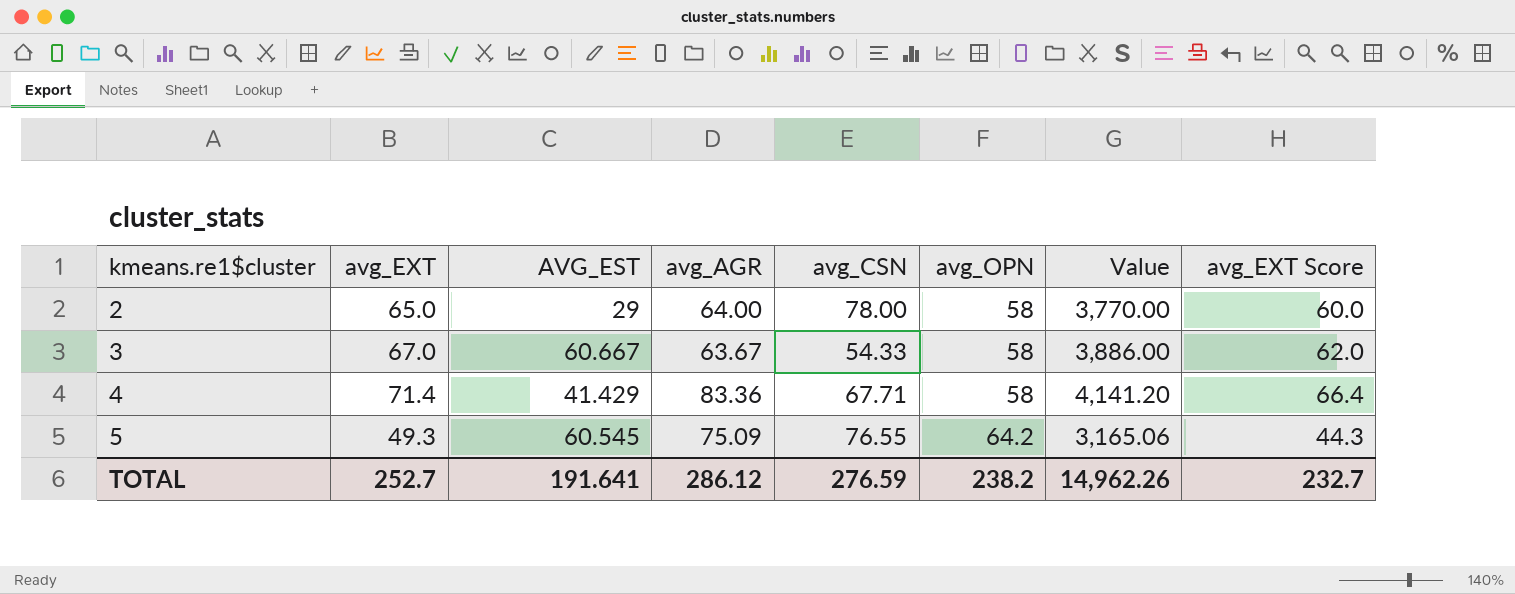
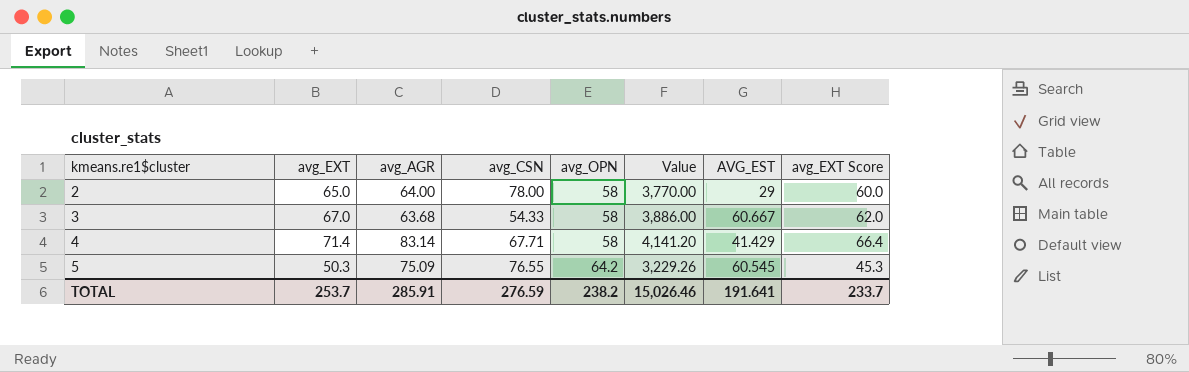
column AVG_EST | position: 3 -> 7
3 | avg_AGR: 63.67 -> 63.68
4 | avg_AGR: 83.36 -> 83.14
5 | avg_EXT: 49.3 -> 50.3
5 | Value: 3,165.06 -> 3,229.26
5 | avg_EXT Score: 44.3 -> 45.3
TOTAL | avg_EXT: 252.7 -> 253.7
TOTAL | avg_AGR: 286.12 -> 285.91
TOTAL | Value: 14,962.26 -> 15,026.46
TOTAL | avg_EXT Score: 232.7 -> 233.7

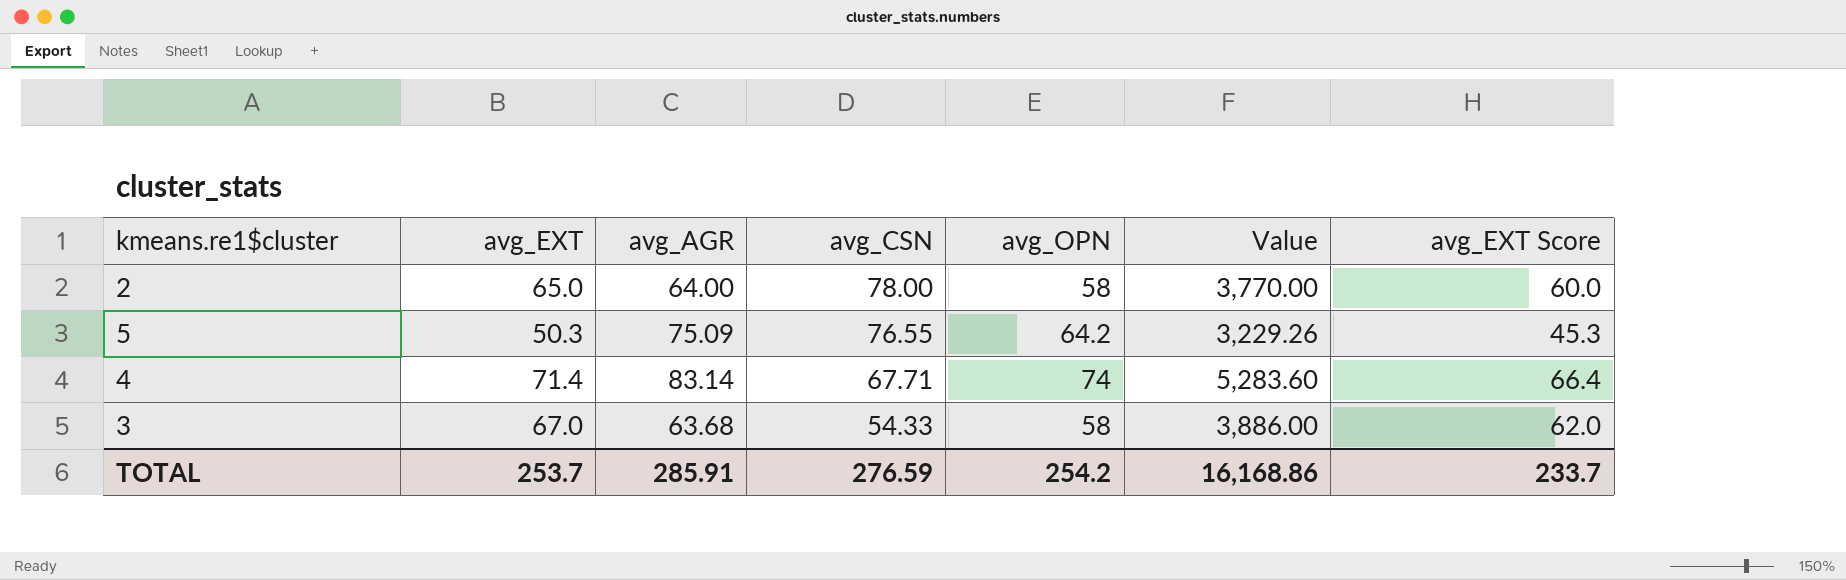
row order: kmeans.re1$cluster ascending -> avg_CSN descending
column AVG_EST | position: 7 -> none
4 | avg_OPN: 58 -> 74
4 | Value: 4,141.20 -> 5,283.60
TOTAL | avg_OPN: 238.2 -> 254.2
TOTAL | Value: 15,026.46 -> 16,168.86

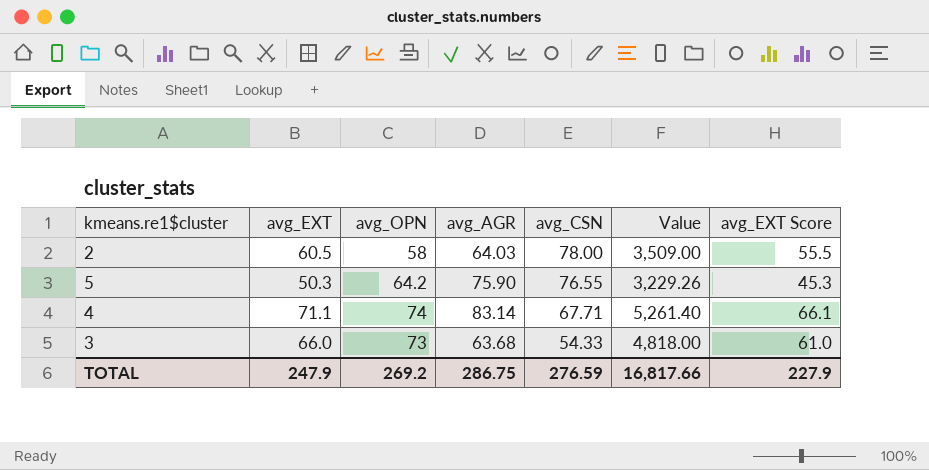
column avg_OPN | position: 5 -> 3
2 | avg_EXT: 65.0 -> 60.5
2 | avg_AGR: 64.00 -> 64.03
2 | Value: 3,770.00 -> 3,509.00
2 | avg_EXT Score: 60.0 -> 55.5
5 | avg_AGR: 75.09 -> 75.90
4 | avg_EXT: 71.4 -> 71.1
4 | Value: 5,283.60 -> 5,261.40
4 | avg_EXT Score: 66.4 -> 66.1
3 | avg_EXT: 67.0 -> 66.0
3 | avg_OPN: 58 -> 73
3 | Value: 3,886.00 -> 4,818.00
3 | avg_EXT Score: 62.0 -> 61.0
TOTAL | avg_EXT: 253.7 -> 247.9
TOTAL | avg_OPN: 254.2 -> 269.2
TOTAL | avg_AGR: 285.91 -> 286.75
TOTAL | Value: 16,168.86 -> 16,817.66
TOTAL | avg_EXT Score: 233.7 -> 227.9

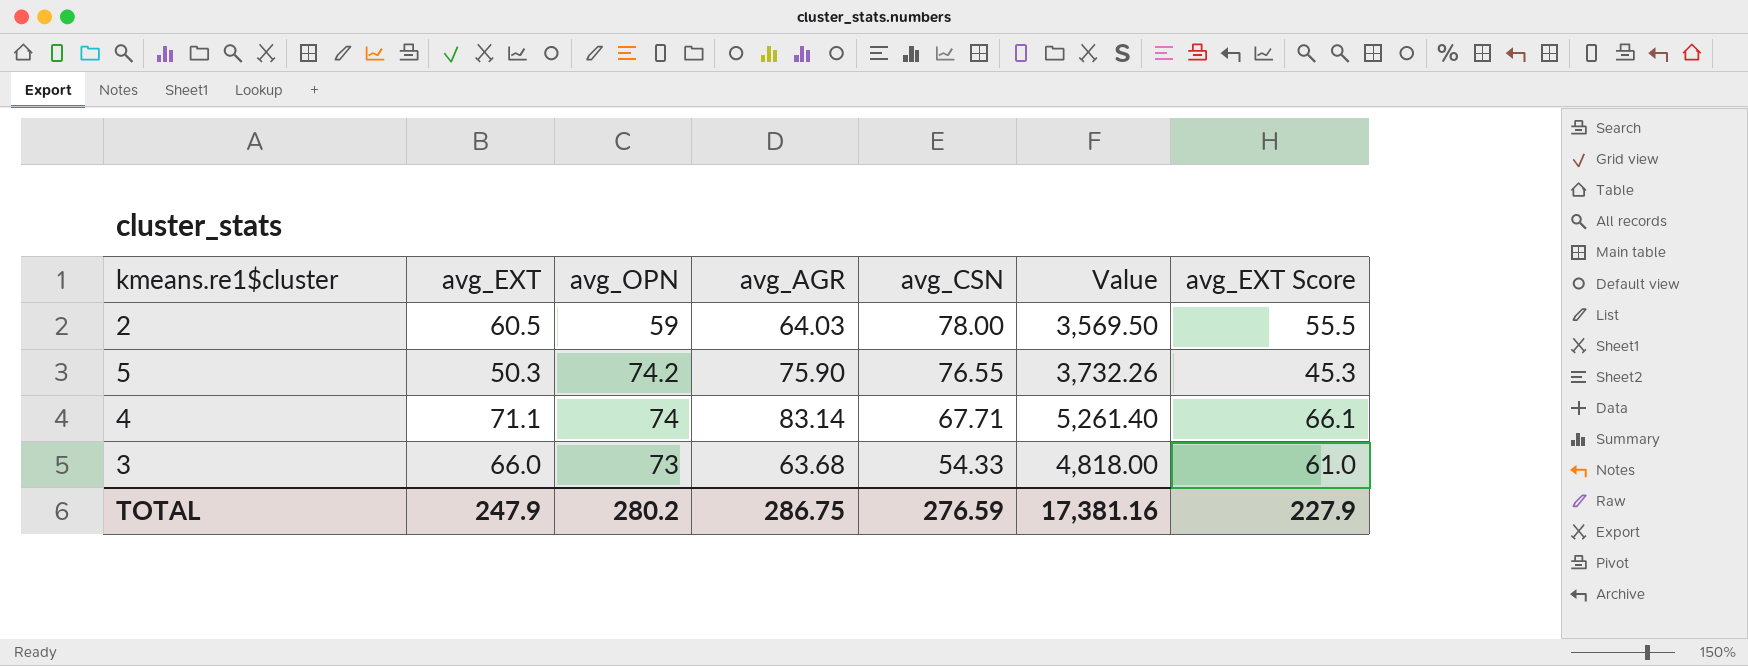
2 | avg_OPN: 58 -> 59
2 | Value: 3,509.00 -> 3,569.50
5 | avg_OPN: 64.2 -> 74.2
5 | Value: 3,229.26 -> 3,732.26
TOTAL | avg_OPN: 269.2 -> 280.2
TOTAL | Value: 16,817.66 -> 17,381.16

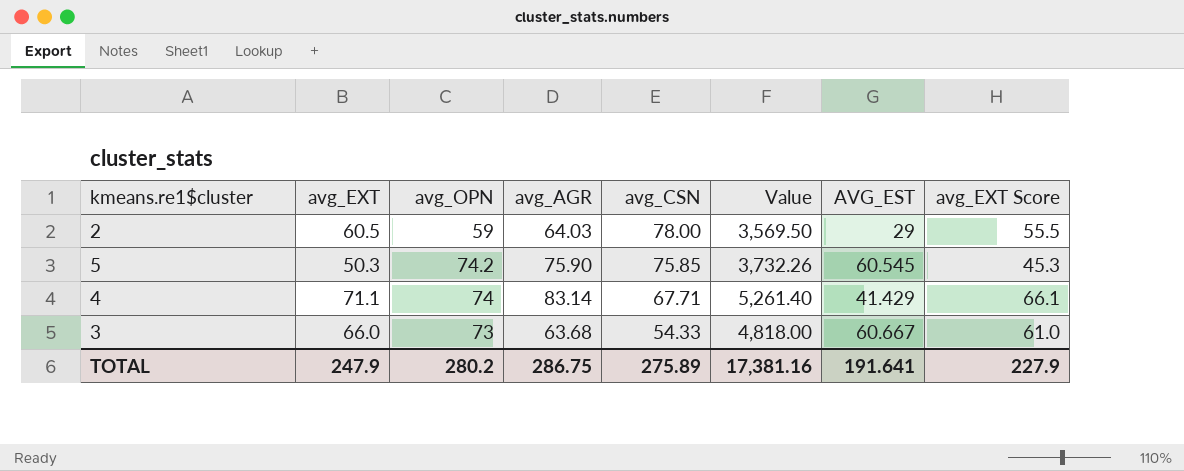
column AVG_EST | position: none -> 7
5 | avg_CSN: 76.55 -> 75.85
TOTAL | avg_CSN: 276.59 -> 275.89

